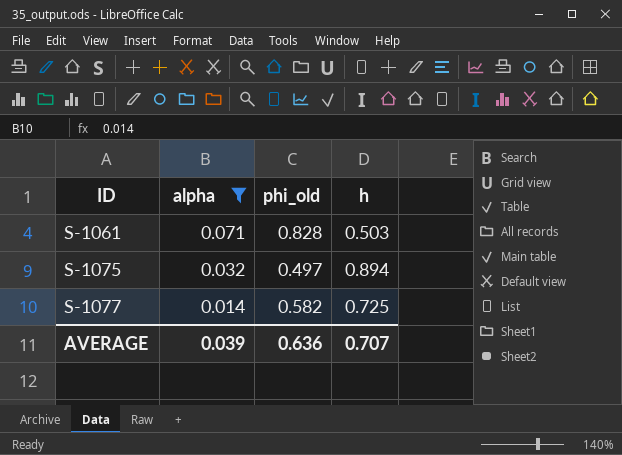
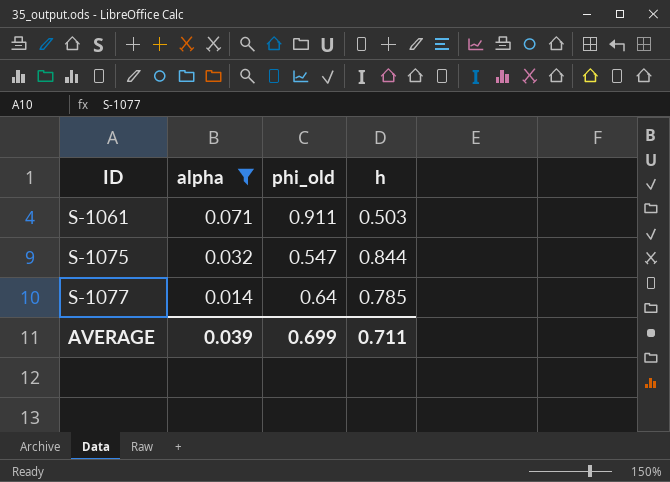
S-1061 | phi_old: 0.828 -> 0.911
S-1075 | phi_old: 0.497 -> 0.547
S-1075 | h: 0.894 -> 0.844
S-1077 | phi_old: 0.582 -> 0.64
S-1077 | h: 0.725 -> 0.785
AVERAGE | phi_old: 0.636 -> 0.699
AVERAGE | h: 0.707 -> 0.711

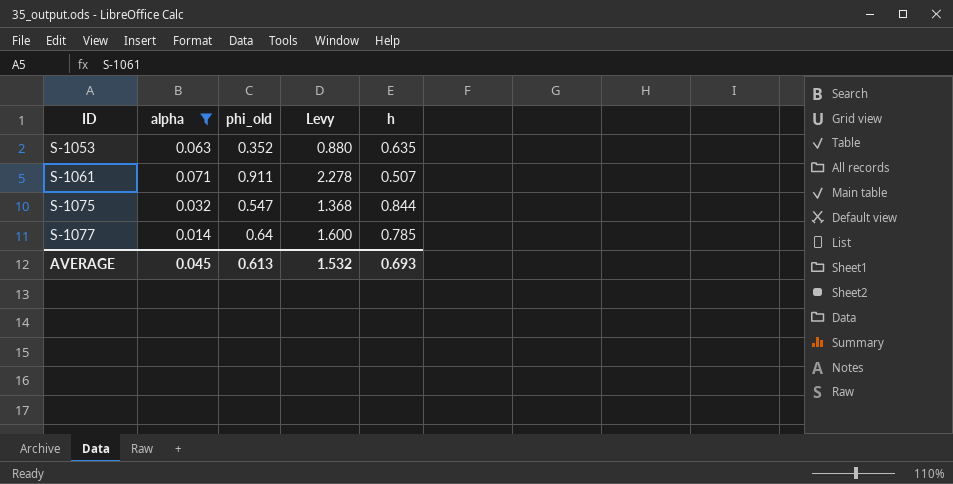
column Levy | formula: none -> [phi_old] * 2.5
row S-1053: none -> 0.063 | 0.352 | 0.880 | 0.635
S-1061 | h: 0.503 -> 0.507
AVERAGE | alpha: 0.039 -> 0.045
AVERAGE | phi_old: 0.699 -> 0.613
AVERAGE | h: 0.711 -> 0.693

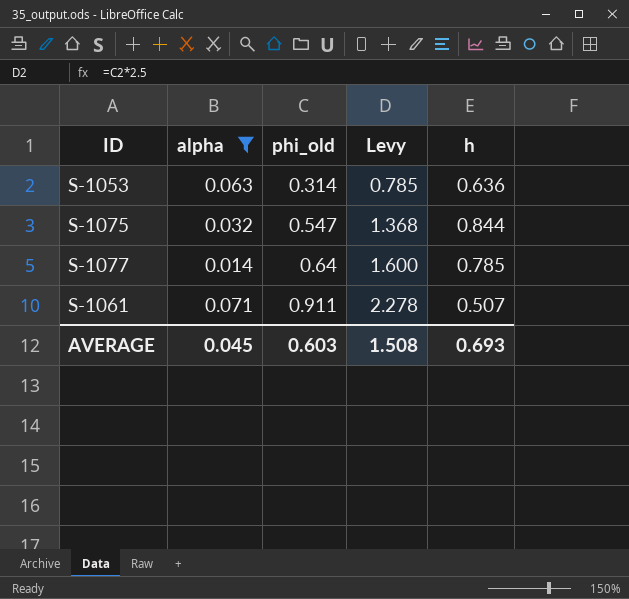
row order: ID ascending -> phi_old ascending
S-1053 | phi_old: 0.352 -> 0.314
S-1053 | Levy: 0.880 -> 0.785
S-1053 | h: 0.635 -> 0.636
AVERAGE | phi_old: 0.613 -> 0.603
AVERAGE | Levy: 1.532 -> 1.508

